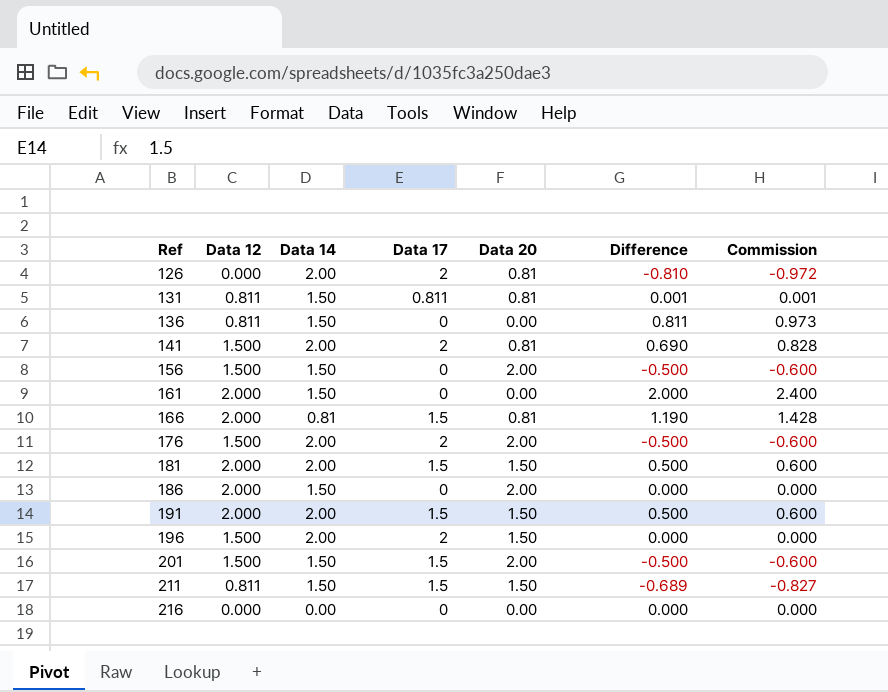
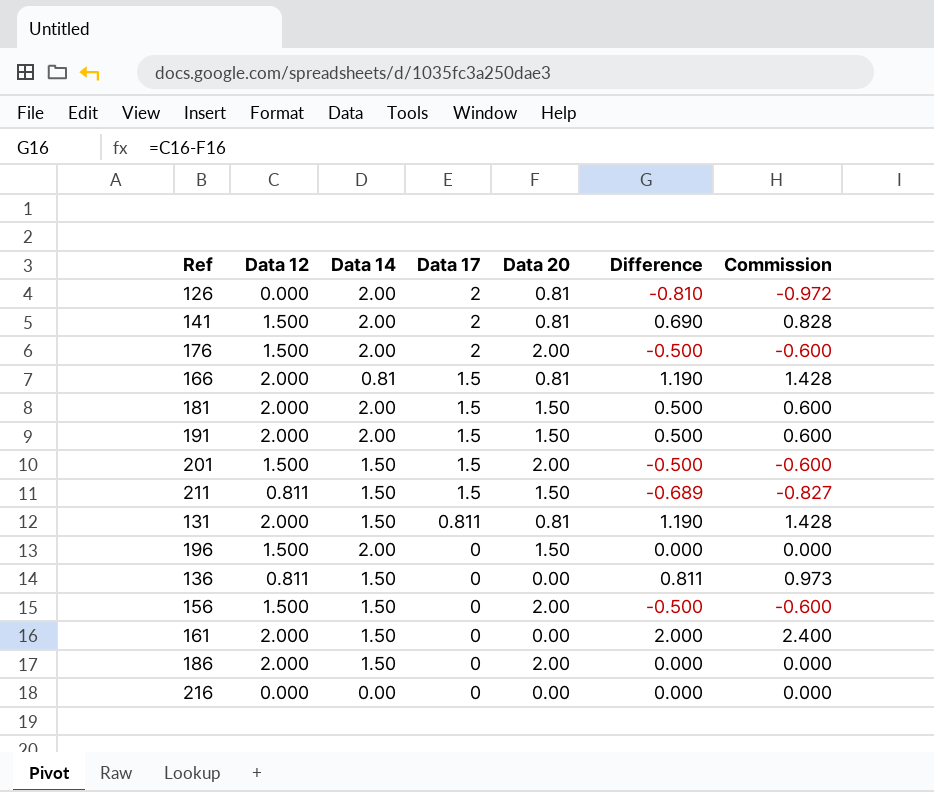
row order: Ref ascending -> Data 17 descending
131 | Data 12: 0.811 -> 2.000
131 | Difference: 0.001 -> 1.190
131 | Commission: 0.001 -> 1.428
196 | Data 17: 2 -> 0

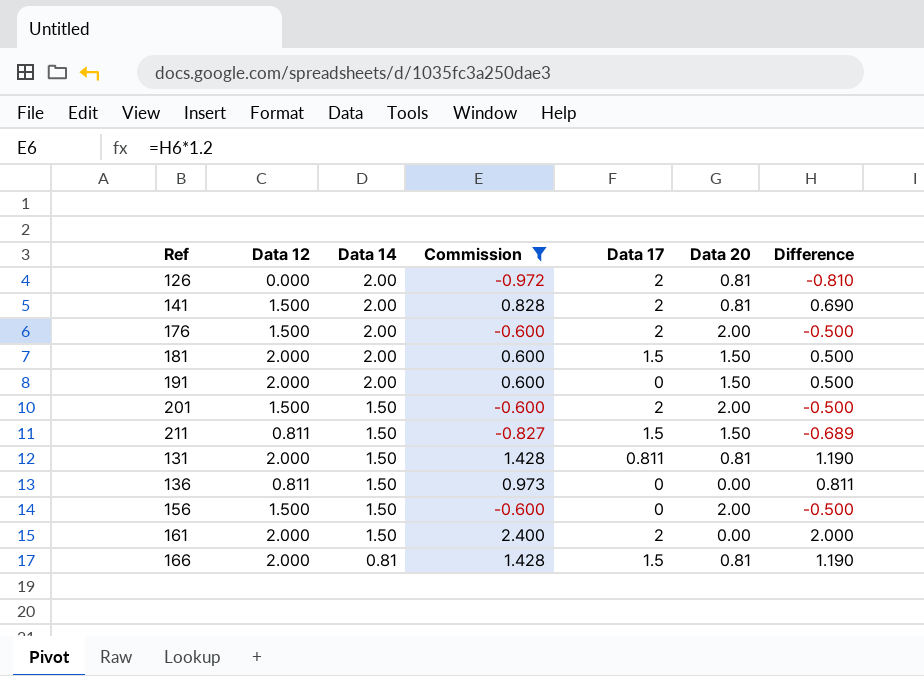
filter: none -> Commission != 0.000
row order: Data 17 descending -> Data 14 descending
column Commission | position: 7 -> 4
191 | Data 17: 1.5 -> 0
201 | Data 17: 1.5 -> 2
161 | Data 17: 0 -> 2

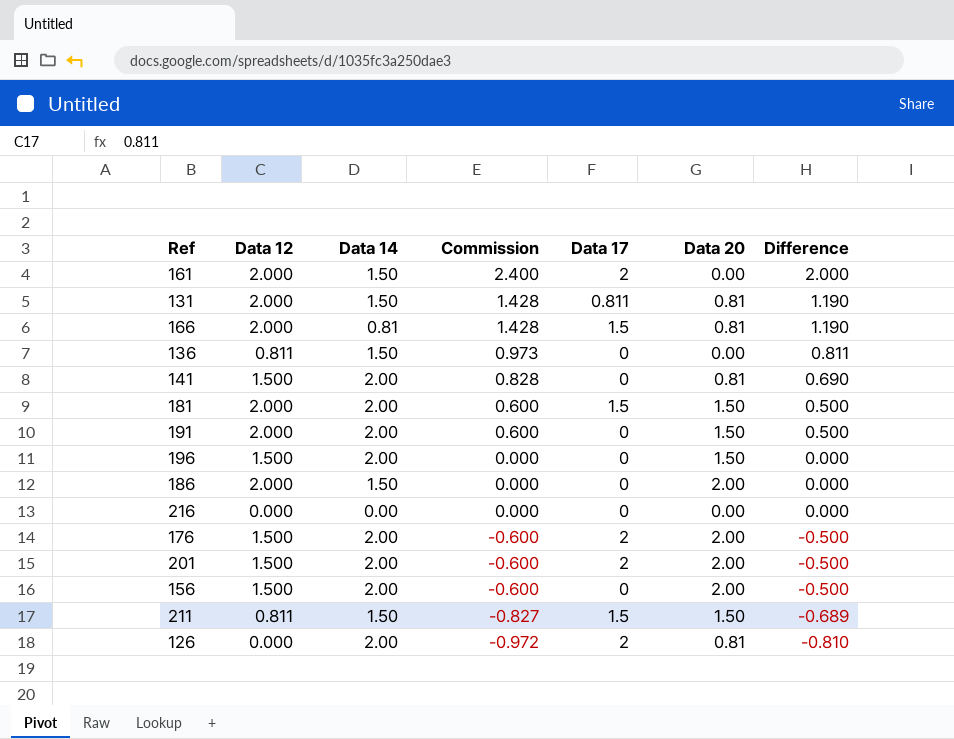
filter: Commission != 0.000 -> none
row order: Data 14 descending -> Commission descending
141 | Data 17: 2 -> 0
201 | Data 14: 1.50 -> 2.00
156 | Data 14: 1.50 -> 2.00

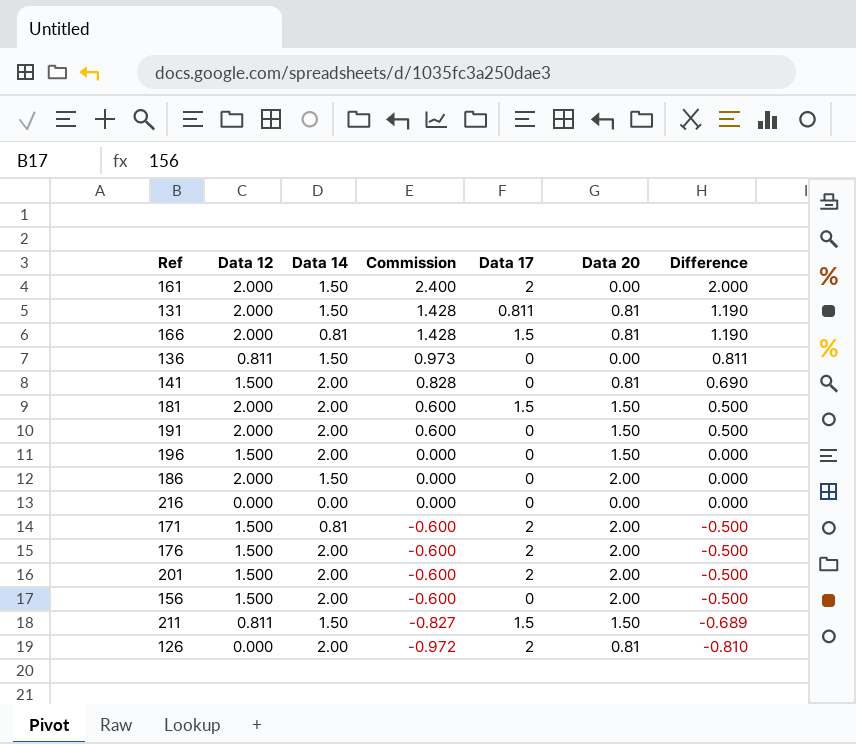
row 171: none -> 1.500 | 0.81 | -0.600 | 2 | 2.00 | -0.500

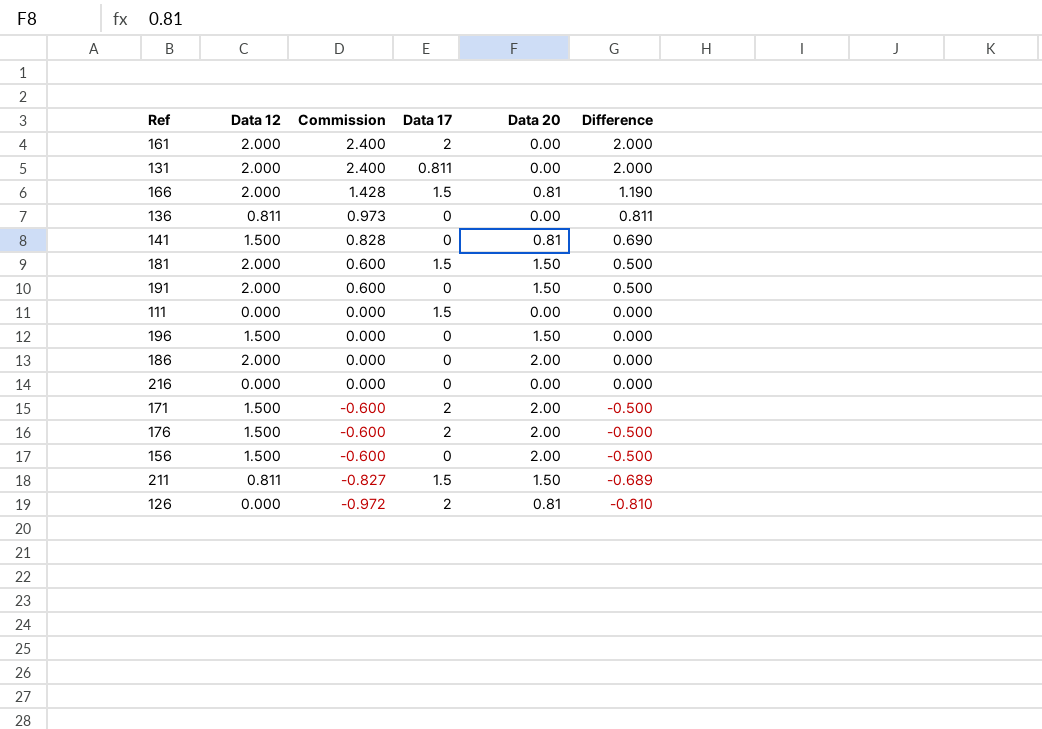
column Data 14 | position: 3 -> none
row 201: 1.500 | 2.00 | -0.600 | 2 | 2.00 | -0.500 -> none
131 | Commission: 1.428 -> 2.400
131 | Data 20: 0.81 -> 0.00
131 | Difference: 1.190 -> 2.000
row 111: none -> 0.000 | 0.000 | 1.5 | 0.00 | 0.000

